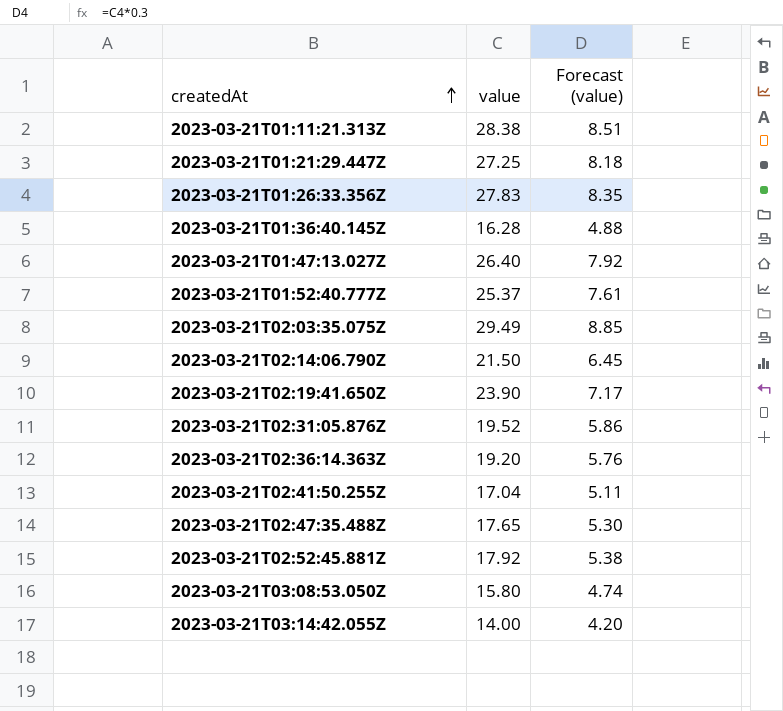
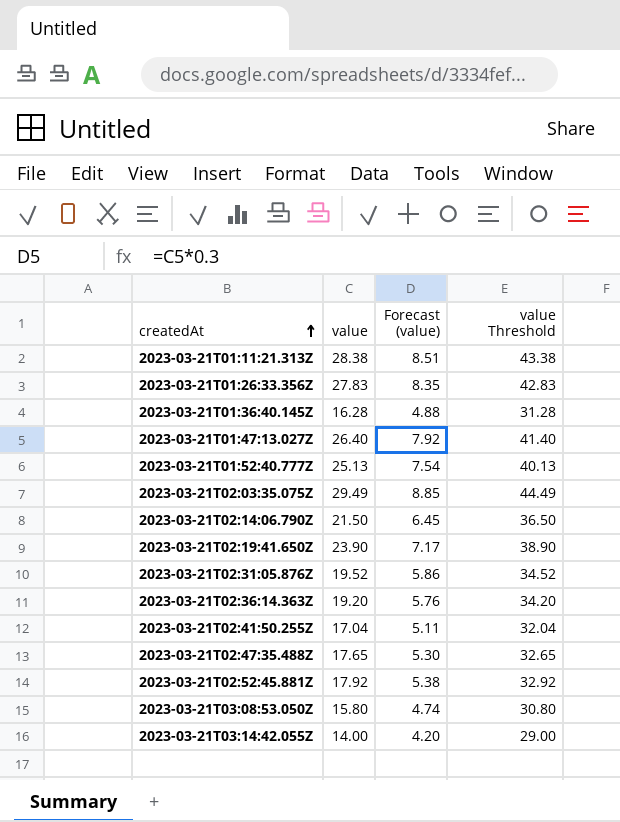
column value Threshold | formula: none -> [value] + 15
row 2023-03-21T01:21:29.447Z: 27.25 | 8.18 -> none
2023-03-21T01:52:40.777Z | value: 25.37 -> 25.13
2023-03-21T01:52:40.777Z | Forecast (value): 7.61 -> 7.54

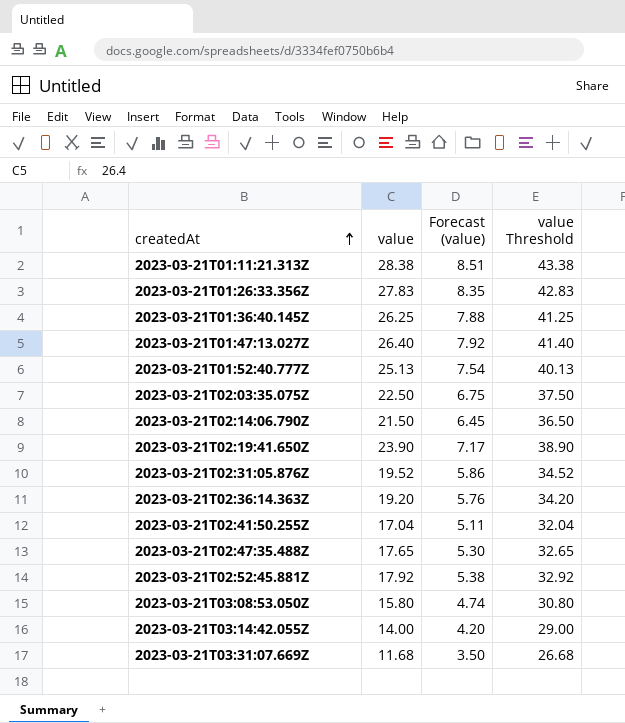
2023-03-21T01:36:40.145Z | value: 16.28 -> 26.25
2023-03-21T01:36:40.145Z | Forecast (value): 4.88 -> 7.88
2023-03-21T01:36:40.145Z | value Threshold: 31.28 -> 41.25
2023-03-21T02:03:35.075Z | value: 29.49 -> 22.50
2023-03-21T02:03:35.075Z | Forecast (value): 8.85 -> 6.75
2023-03-21T02:03:35.075Z | value Threshold: 44.49 -> 37.50
row 2023-03-21T03:31:07.669Z: none -> 11.68 | 3.50 | 26.68

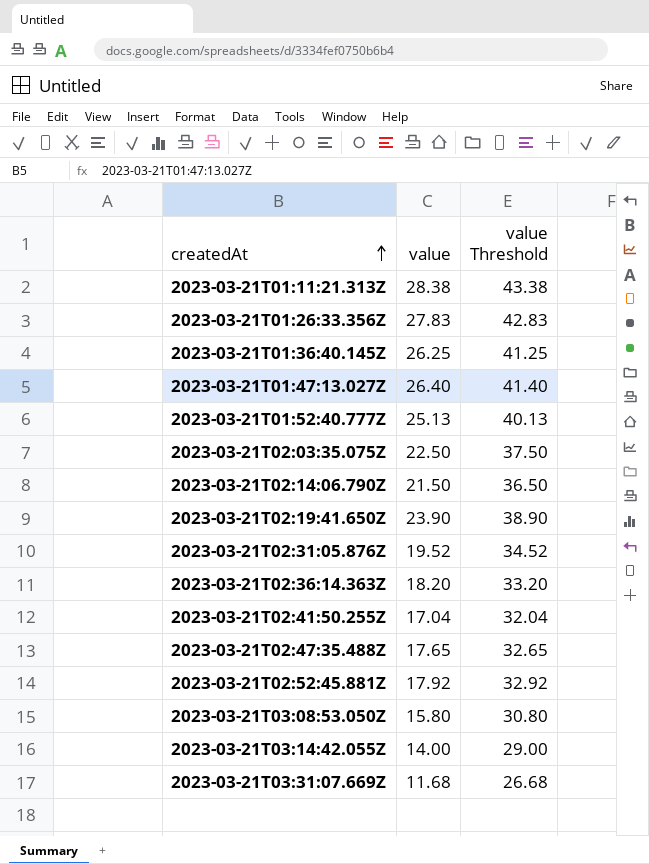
column Forecast (value) | formula: [value] * 0.3 -> none
2023-03-21T02:36:14.363Z | value: 19.20 -> 18.20
2023-03-21T02:36:14.363Z | value Threshold: 34.20 -> 33.20

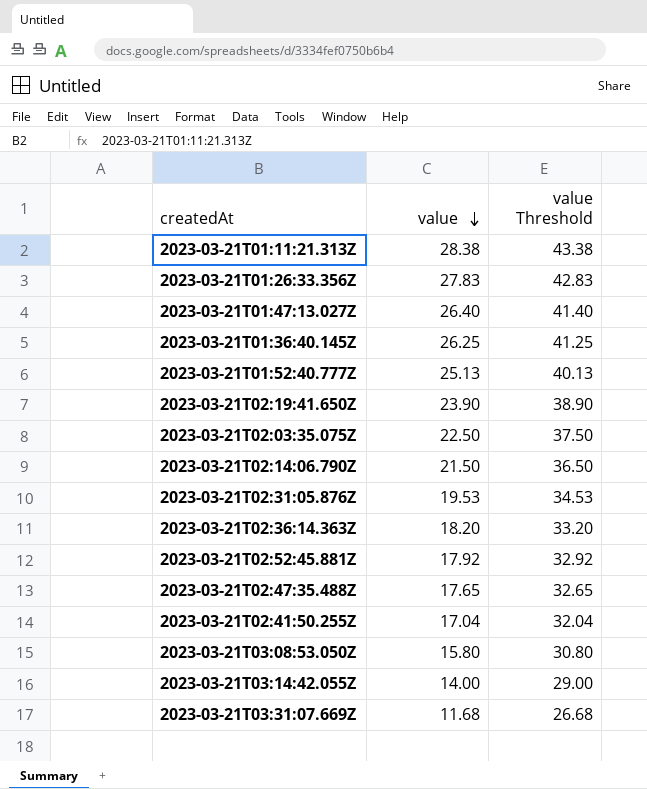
row order: createdAt ascending -> value descending
2023-03-21T02:31:05.876Z | value: 19.52 -> 19.53
2023-03-21T02:31:05.876Z | value Threshold: 34.52 -> 34.53

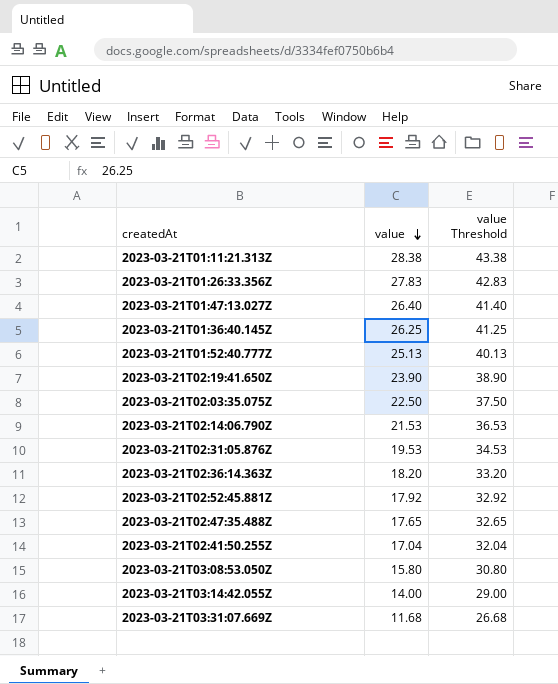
2023-03-21T02:14:06.790Z | value: 21.50 -> 21.53
2023-03-21T02:14:06.790Z | value Threshold: 36.50 -> 36.53

